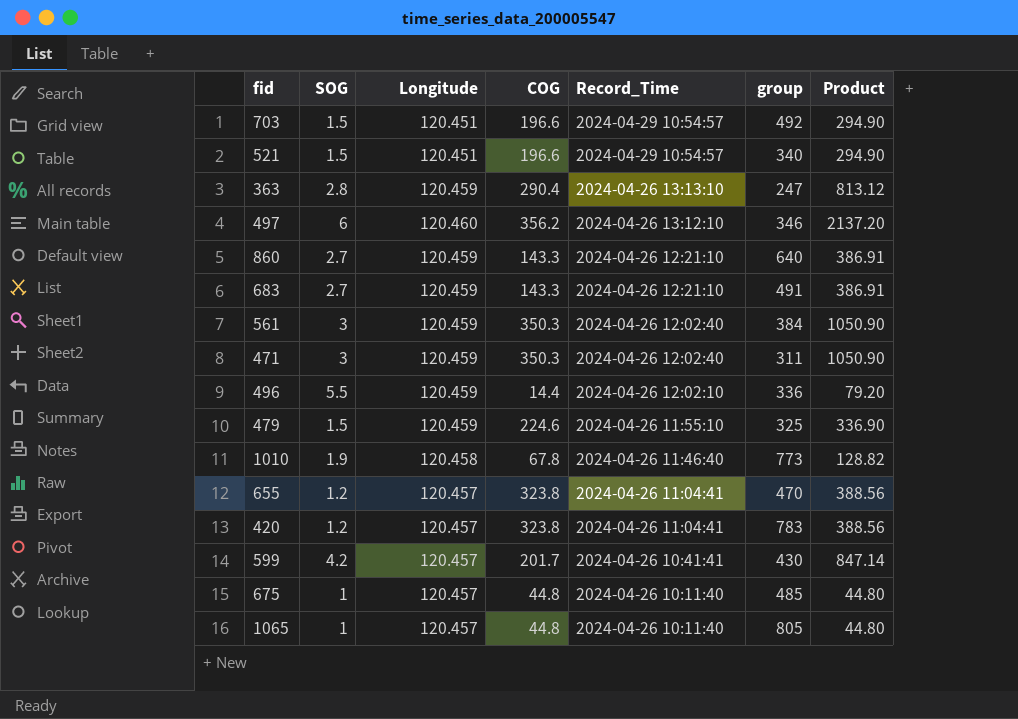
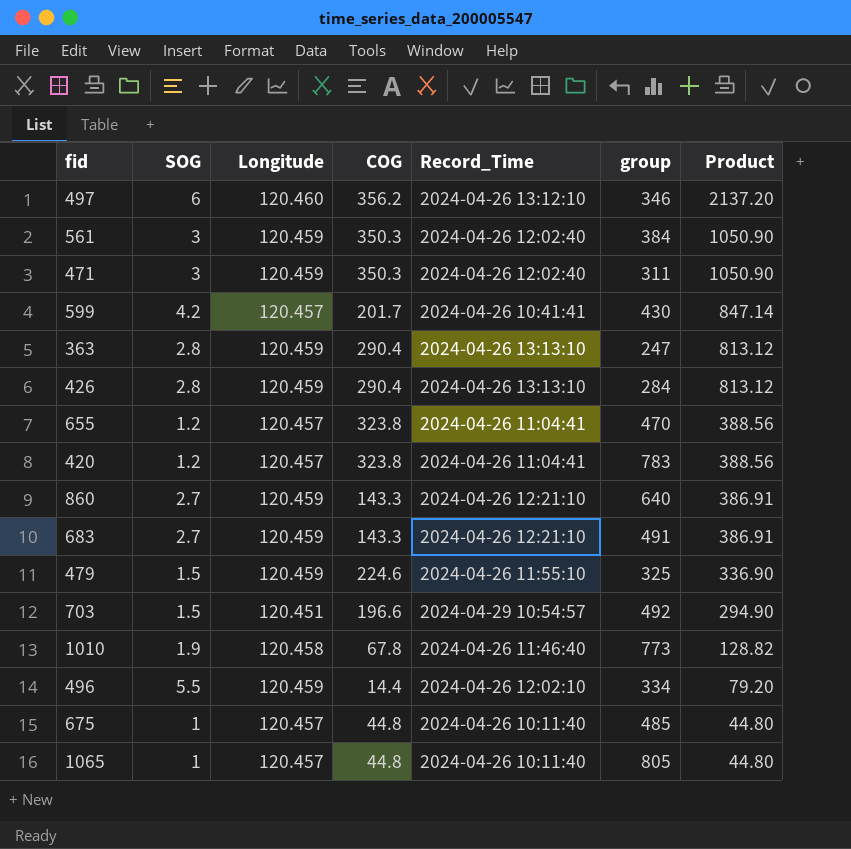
row order: Record_Time descending -> Product descending
row 521: 1.5 | 120.451 | 196.6 | 2024-04-29 10:54:57 | 340 | 294.90 -> none
row 426: none -> 2.8 | 120.459 | 290.4 | 2024-04-26 13:13:10 | 284 | 813.12
496 | group: 336 -> 334

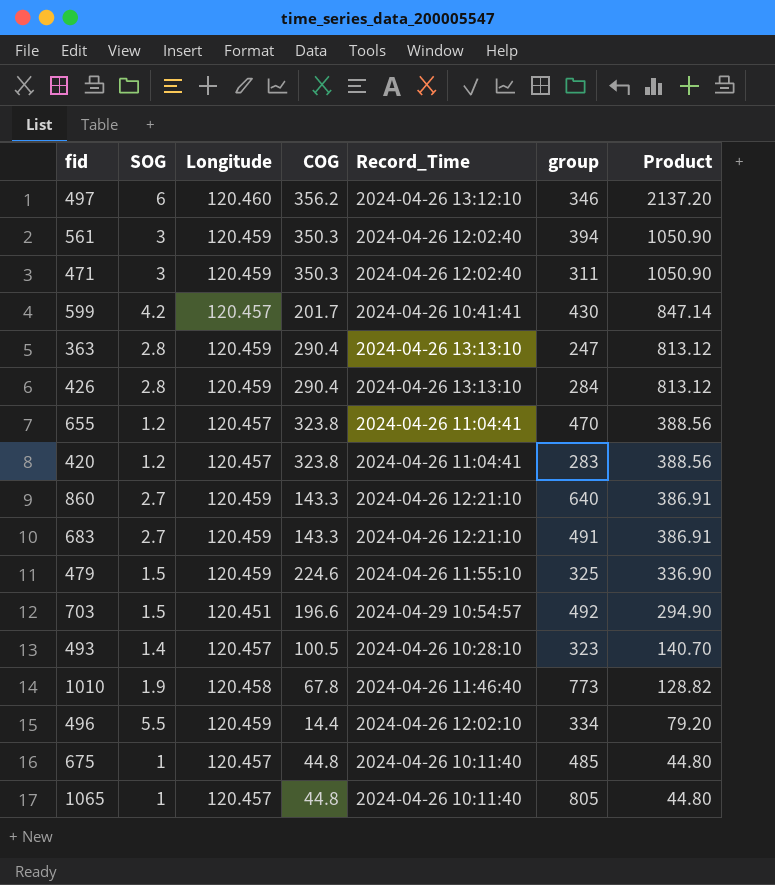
561 | group: 384 -> 394
420 | group: 783 -> 283
row 493: none -> 1.4 | 120.457 | 100.5 | 2024-04-26 10:28:10 | 323 | 140.70

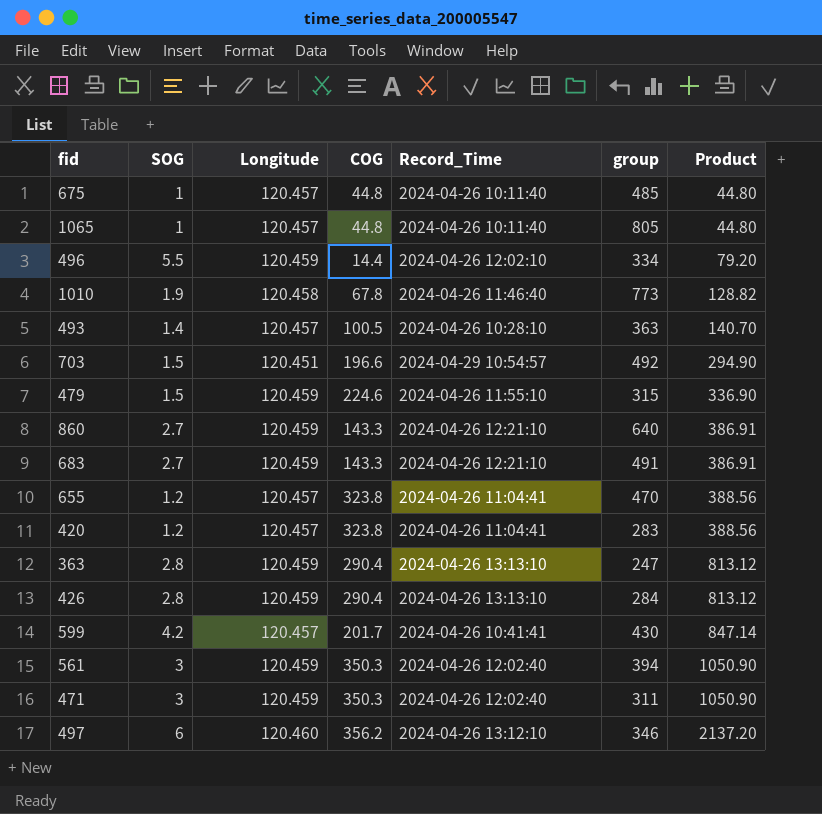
row order: Product descending -> Product ascending
493 | group: 323 -> 363
479 | group: 325 -> 315

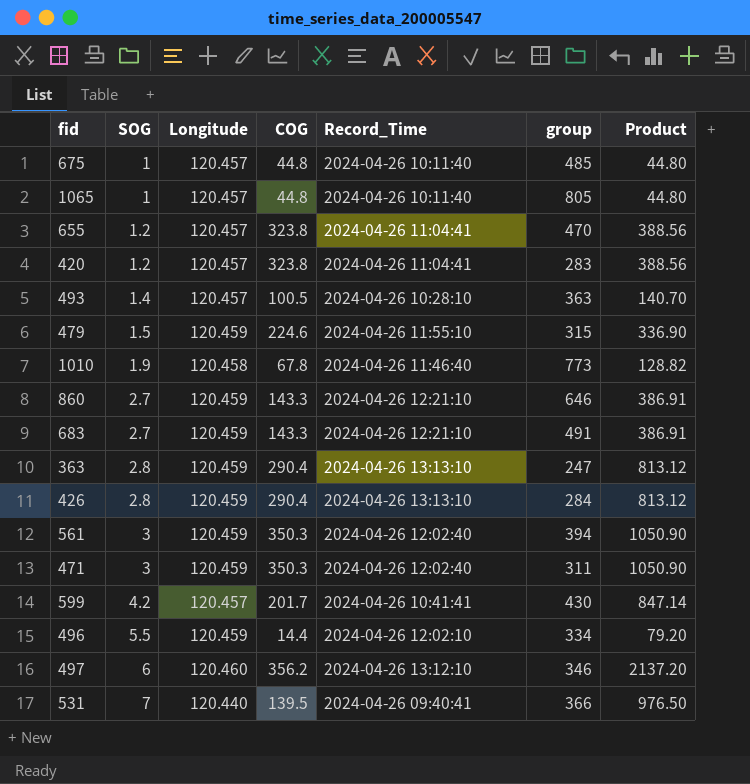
row order: Product ascending -> SOG ascending
row 703: 1.5 | 120.451 | 196.6 | 2024-04-29 10:54:57 | 492 | 294.90 -> none
860 | group: 640 -> 646
row 531: none -> 7 | 120.440 | 139.5 | 2024-04-26 09:40:41 | 366 | 976.50

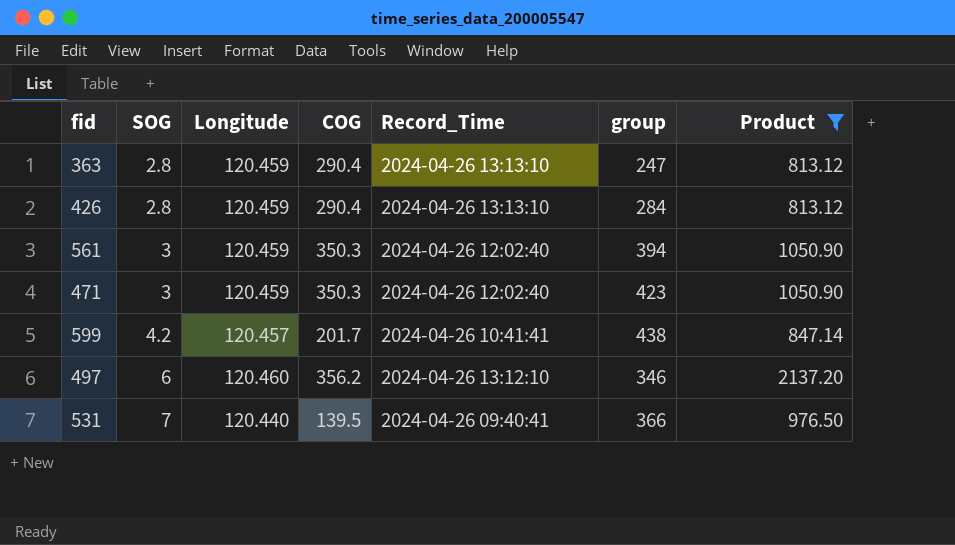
filter: none -> Product >= 813.12
471 | group: 311 -> 423
599 | group: 430 -> 438

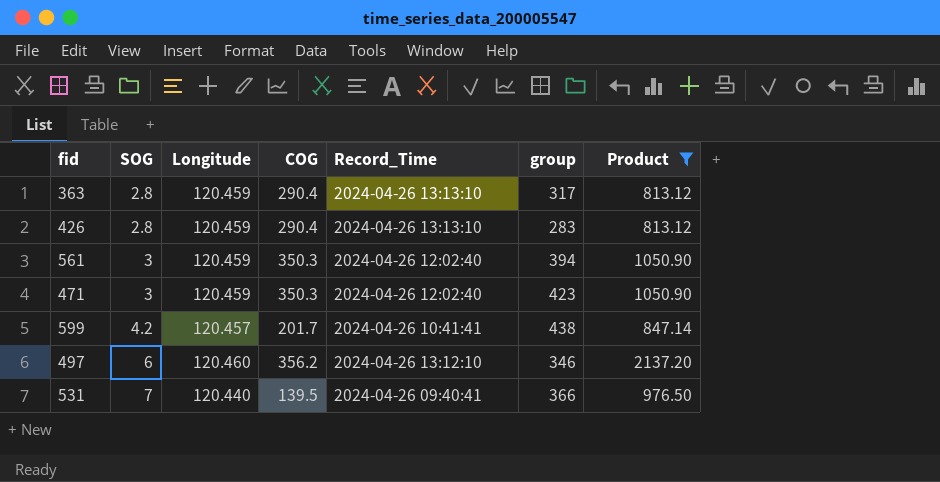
363 | group: 247 -> 317
426 | group: 284 -> 283

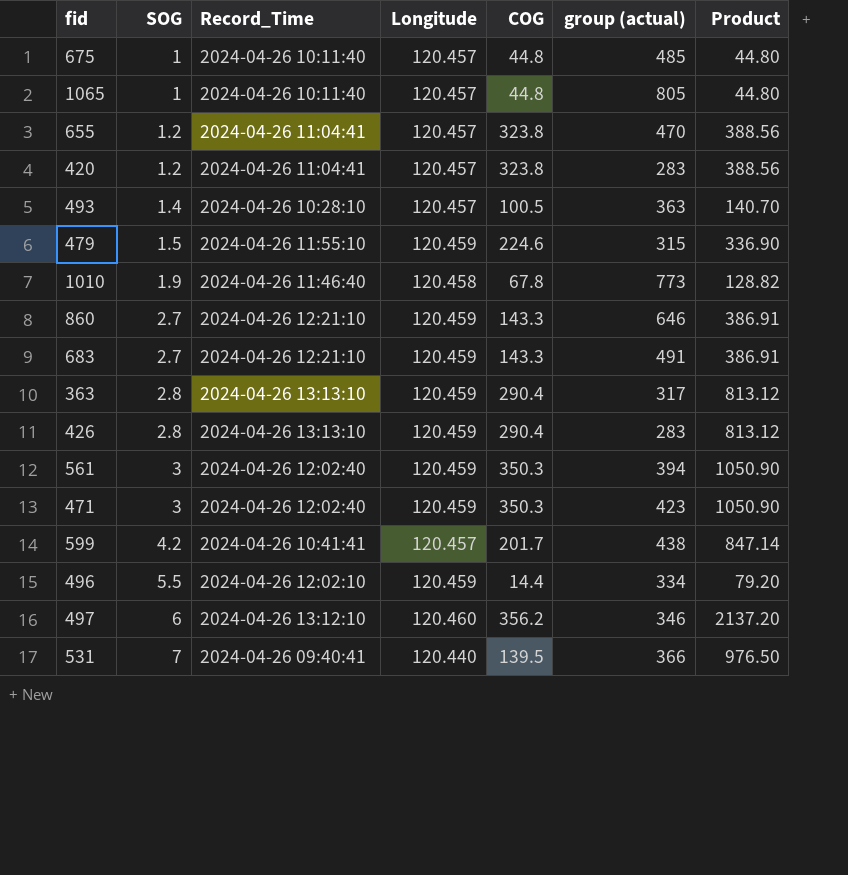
filter: Product >= 813.12 -> none
column Record_Time | position: 5 -> 3
column name: group -> group (actual)

